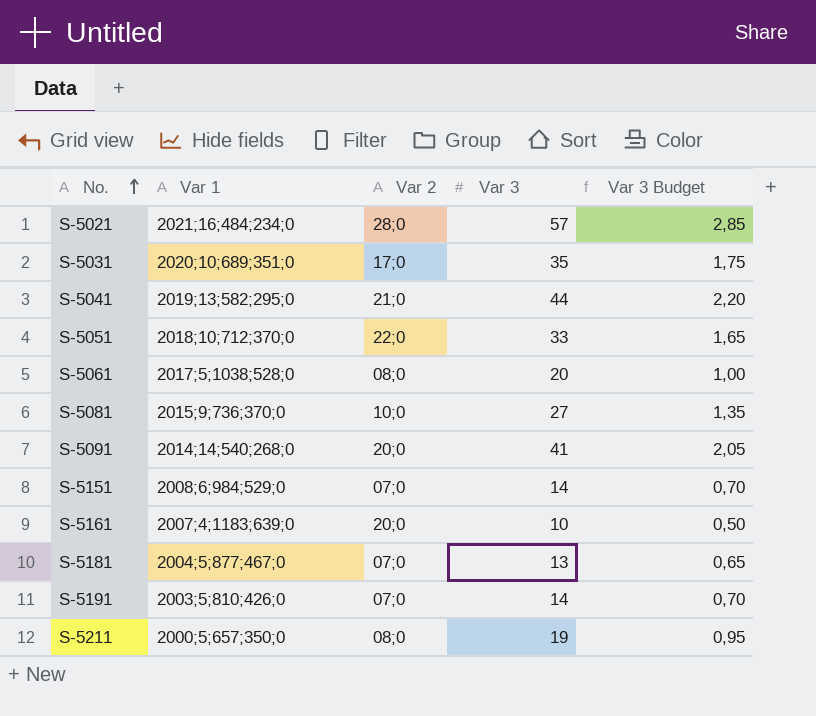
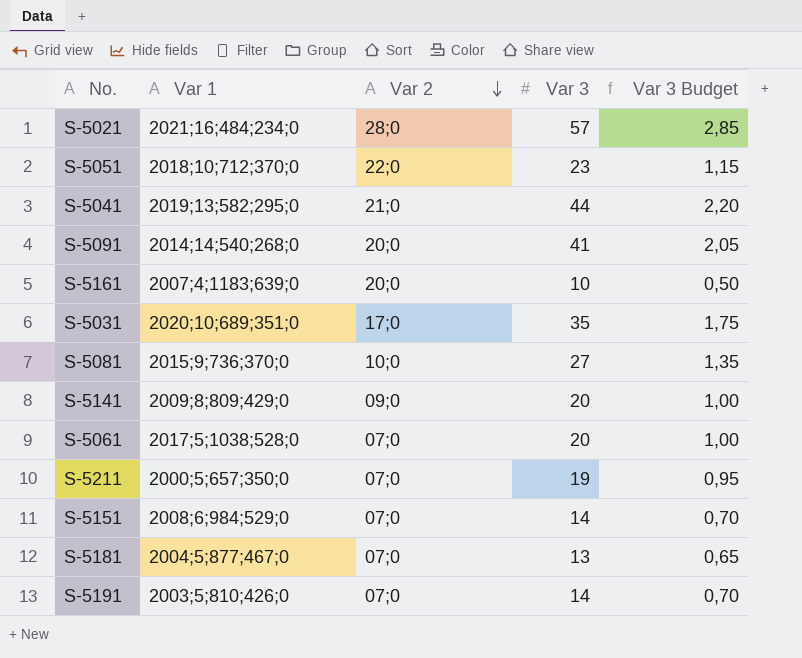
row order: No. ascending -> Var 2 descending
S-5051 | Var 3: 33 -> 23
S-5051 | Var 3 Budget: 1,65 -> 1,15
row S-5141: none -> 2009;8;809;429;0 | 09;0 | 20 | 1,00
S-5061 | Var 2: 08;0 -> 07;0
S-5211 | Var 2: 08;0 -> 07;0

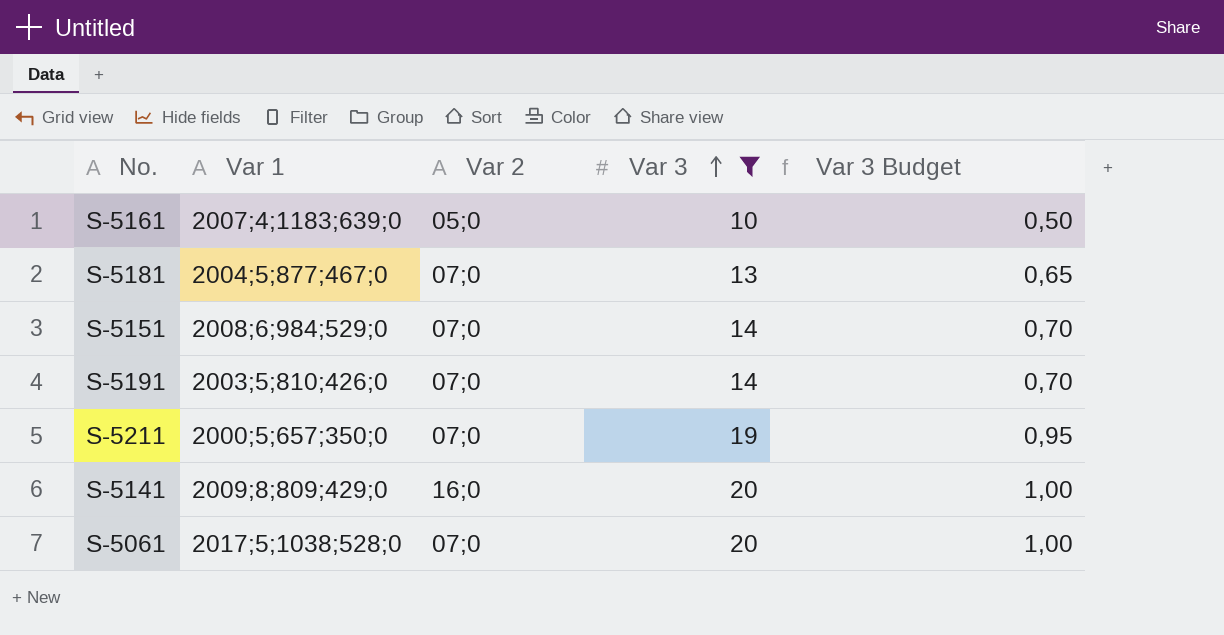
filter: none -> Var 3 <= 20
row order: Var 2 descending -> Var 3 ascending
S-5161 | Var 2: 20;0 -> 05;0
S-5141 | Var 2: 09;0 -> 16;0

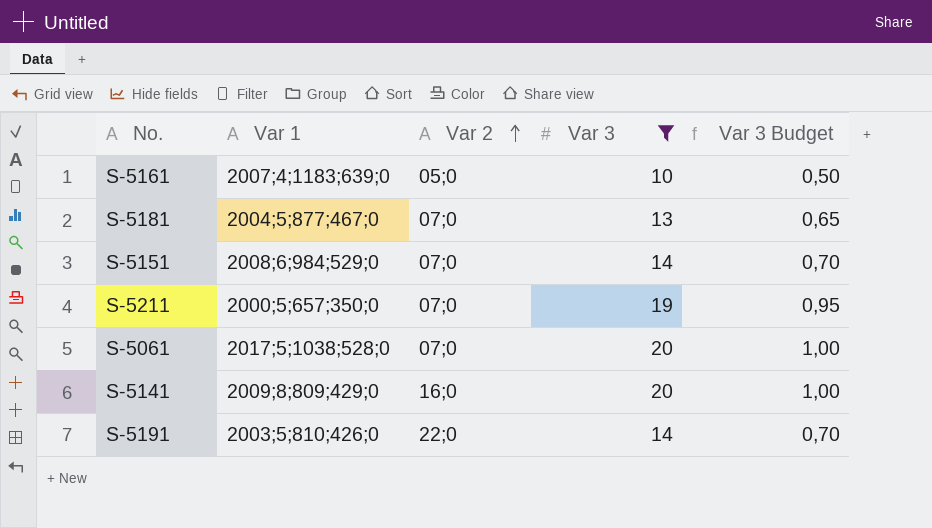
row order: Var 3 ascending -> Var 2 ascending
S-5191 | Var 2: 07;0 -> 22;0

